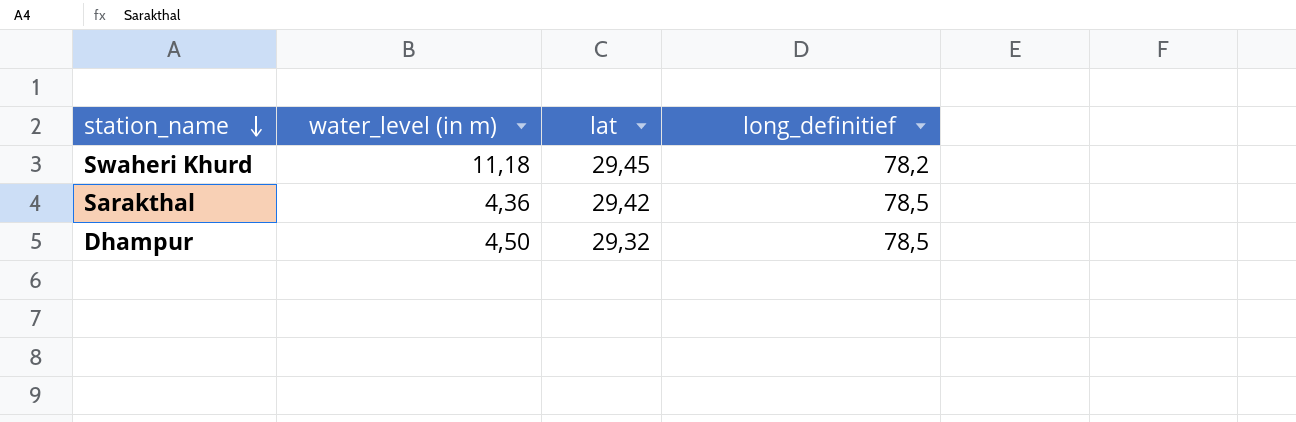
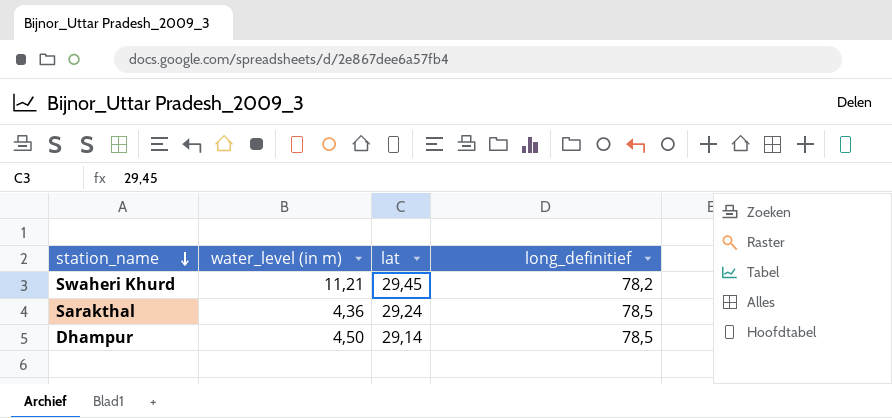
Swaheri Khurd | water_level (in m): 11,18 -> 11,21
Sarakthal | lat: 29,42 -> 29,24
Dhampur | lat: 29,32 -> 29,14

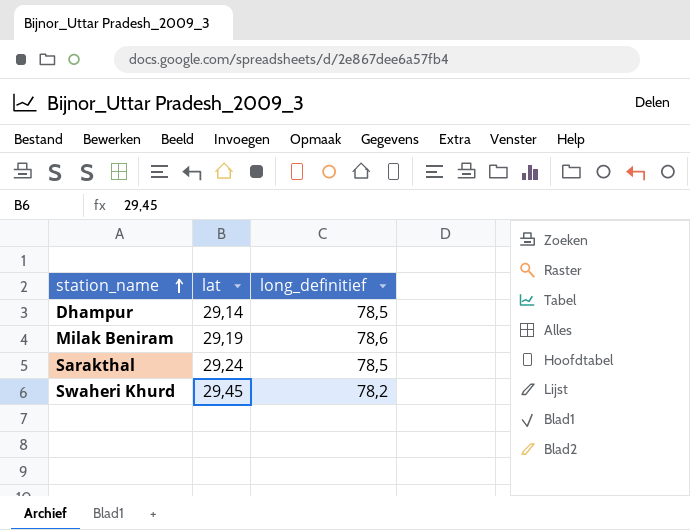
row order: station_name descending -> station_name ascending
column water_level (in m) | position: 2 -> none
row Milak Beniram: none -> 29,19 | 78,6

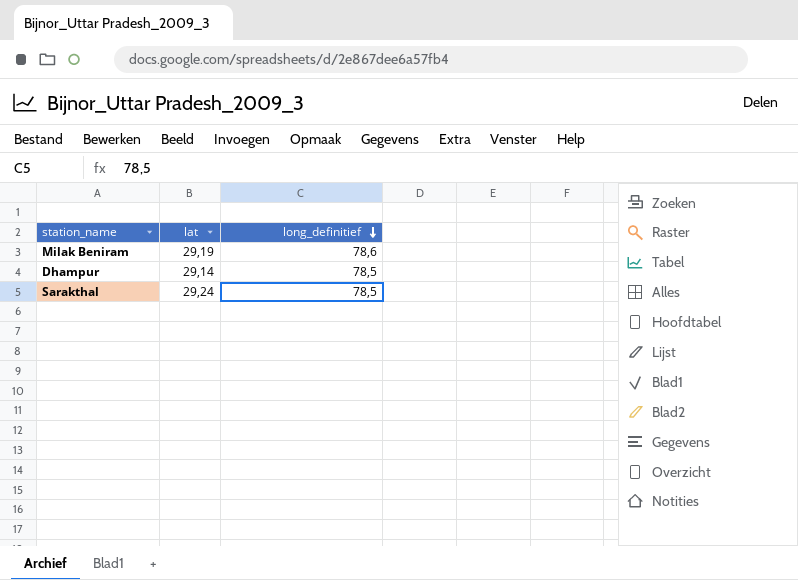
row order: station_name ascending -> long_definitief descending
row Swaheri Khurd: 29,45 | 78,2 -> none

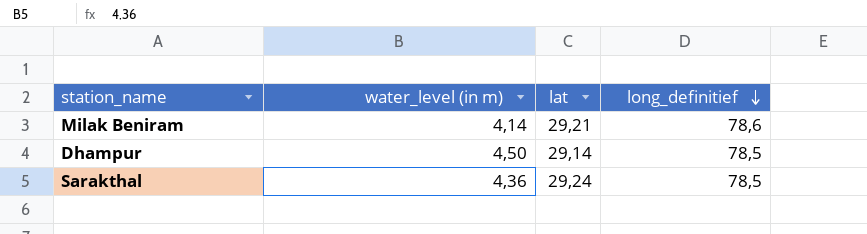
column water_level (in m) | position: none -> 2
Milak Beniram | lat: 29,19 -> 29,21

